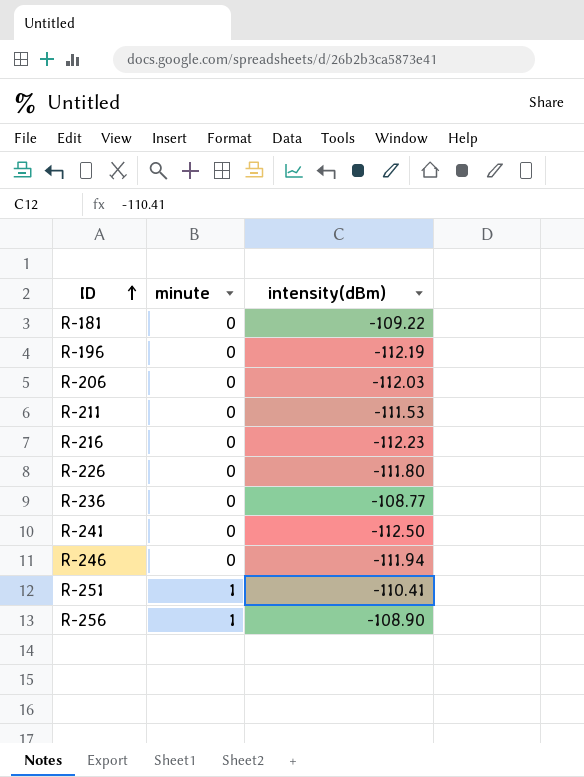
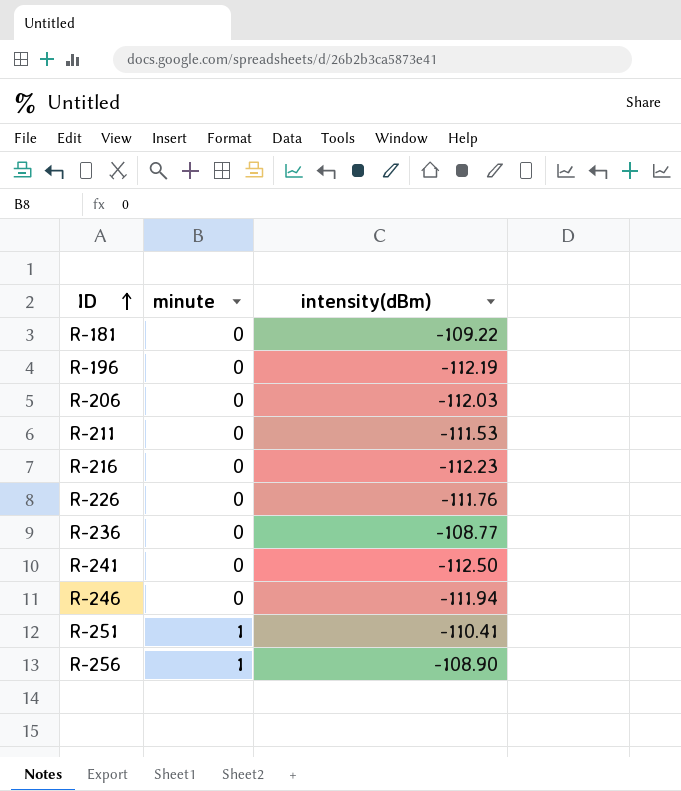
R-226 | intensity(dBm): -111.80 -> -111.76

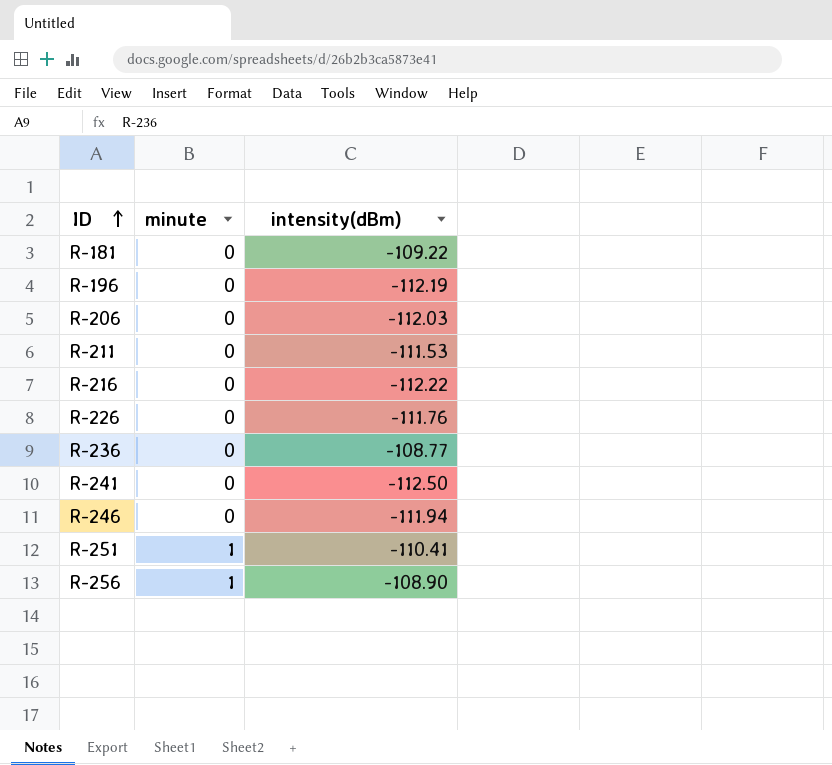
R-216 | intensity(dBm): -112.23 -> -112.22

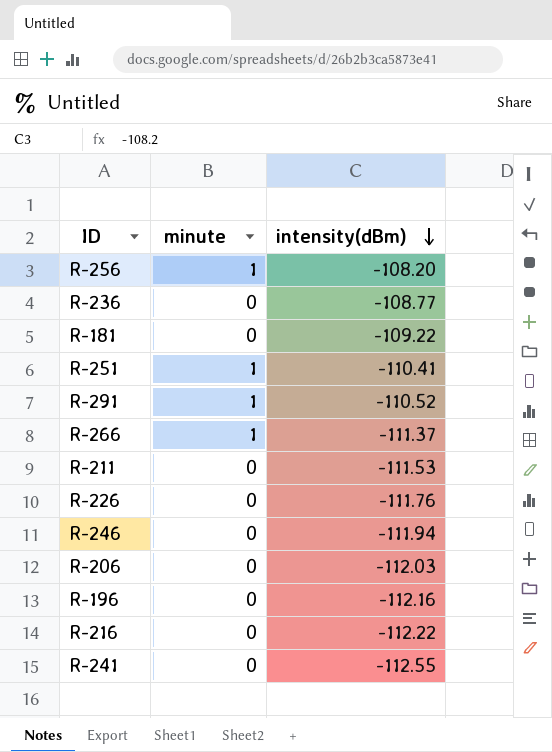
row order: ID ascending -> intensity(dBm) descending
R-256 | intensity(dBm): -108.90 -> -108.20
row R-291: none -> 1 | -110.52
row R-266: none -> 1 | -111.37
R-196 | intensity(dBm): -112.19 -> -112.16
R-241 | intensity(dBm): -112.50 -> -112.55

